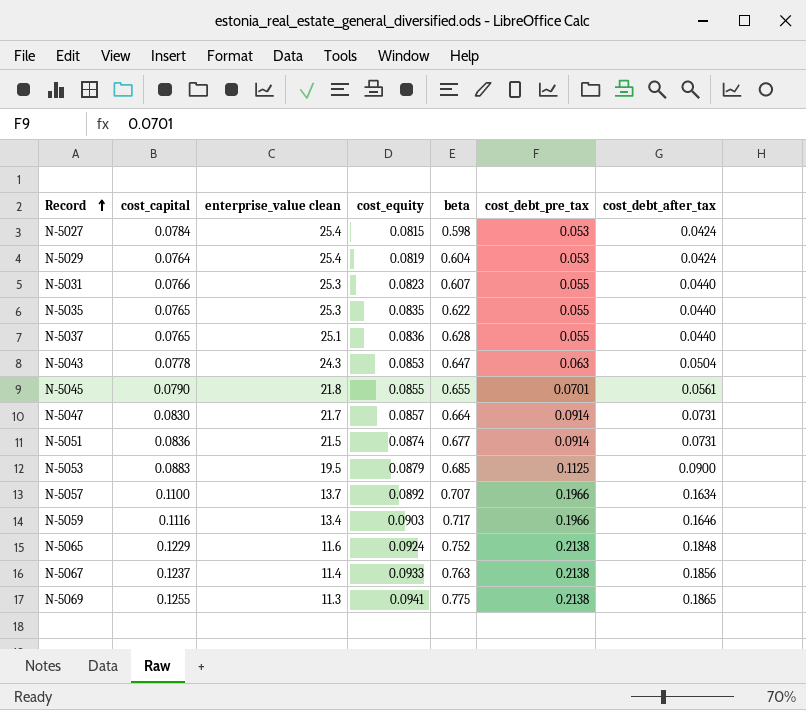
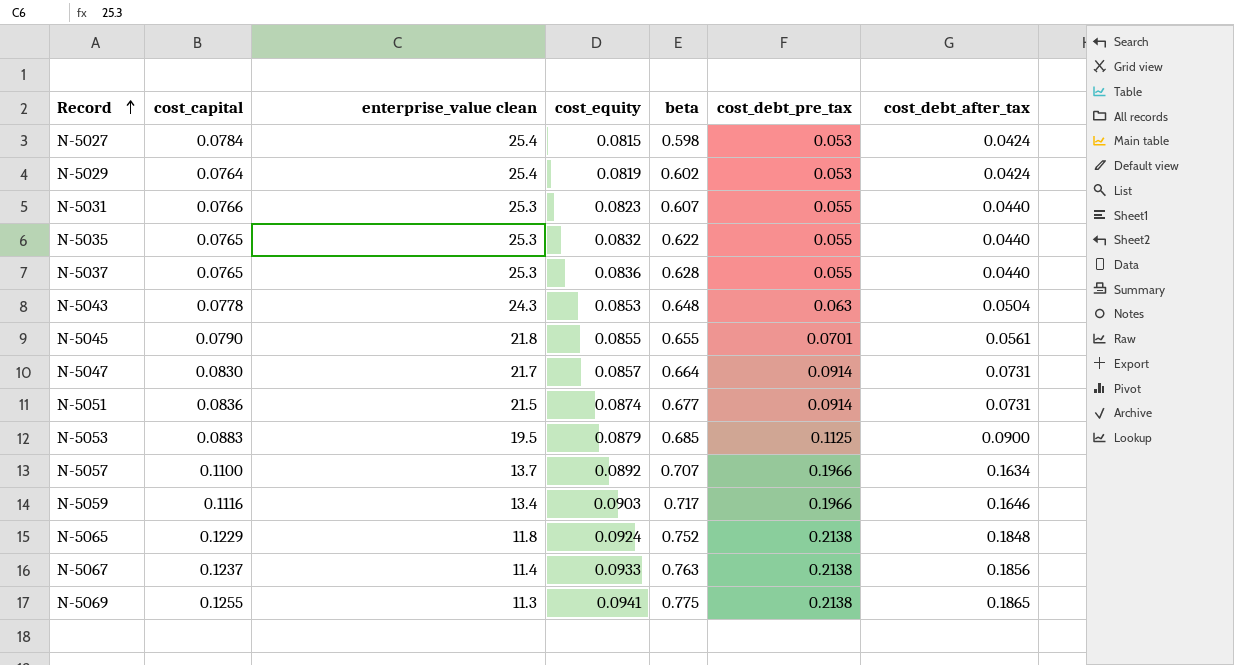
N-5029 | beta: 0.604 -> 0.602
N-5035 | cost_equity: 0.0835 -> 0.0832
N-5037 | enterprise_value clean: 25.1 -> 25.3
N-5043 | beta: 0.647 -> 0.648
N-5065 | enterprise_value clean: 11.6 -> 11.8

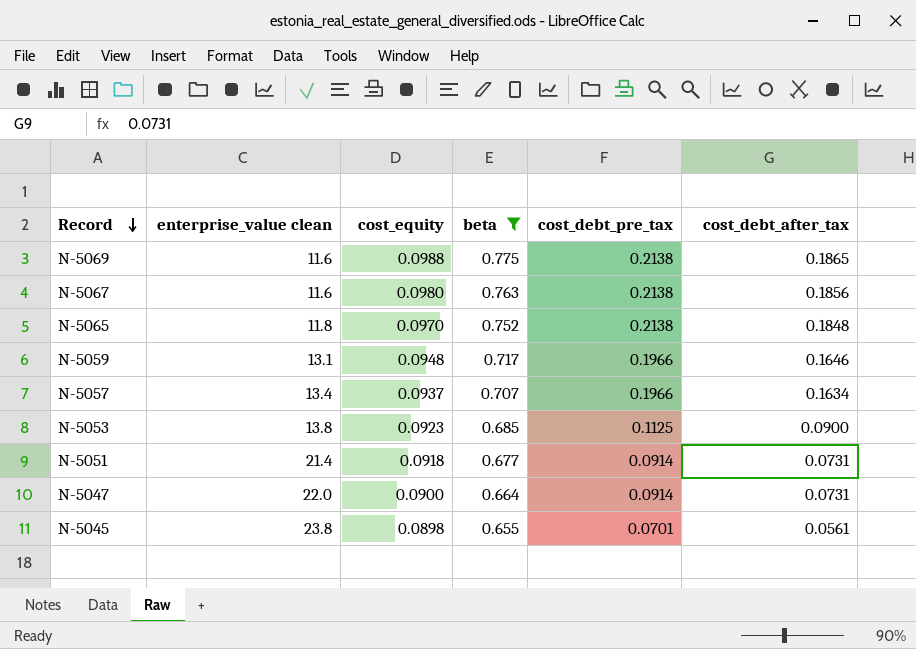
filter: none -> beta >= 0.655
row order: Record ascending -> Record descending
column cost_capital | position: 2 -> none
N-5069 | enterprise_value clean: 11.3 -> 11.6
N-5069 | cost_equity: 0.0941 -> 0.0988
N-5067 | enterprise_value clean: 11.4 -> 11.6
N-5067 | cost_equity: 0.0933 -> 0.0980
N-5065 | cost_equity: 0.0924 -> 0.0970
N-5059 | enterprise_value clean: 13.4 -> 13.1
N-5059 | cost_equity: 0.0903 -> 0.0948
N-5057 | enterprise_value clean: 13.7 -> 13.4
N-5057 | cost_equity: 0.0892 -> 0.0937
N-5053 | enterprise_value clean: 19.5 -> 13.8
N-5053 | cost_equity: 0.0879 -> 0.0923
N-5051 | enterprise_value clean: 21.5 -> 21.4
N-5051 | cost_equity: 0.0874 -> 0.0918
N-5047 | enterprise_value clean: 21.7 -> 22.0
N-5047 | cost_equity: 0.0857 -> 0.0900
N-5045 | enterprise_value clean: 21.8 -> 23.8
N-5045 | cost_equity: 0.0855 -> 0.0898

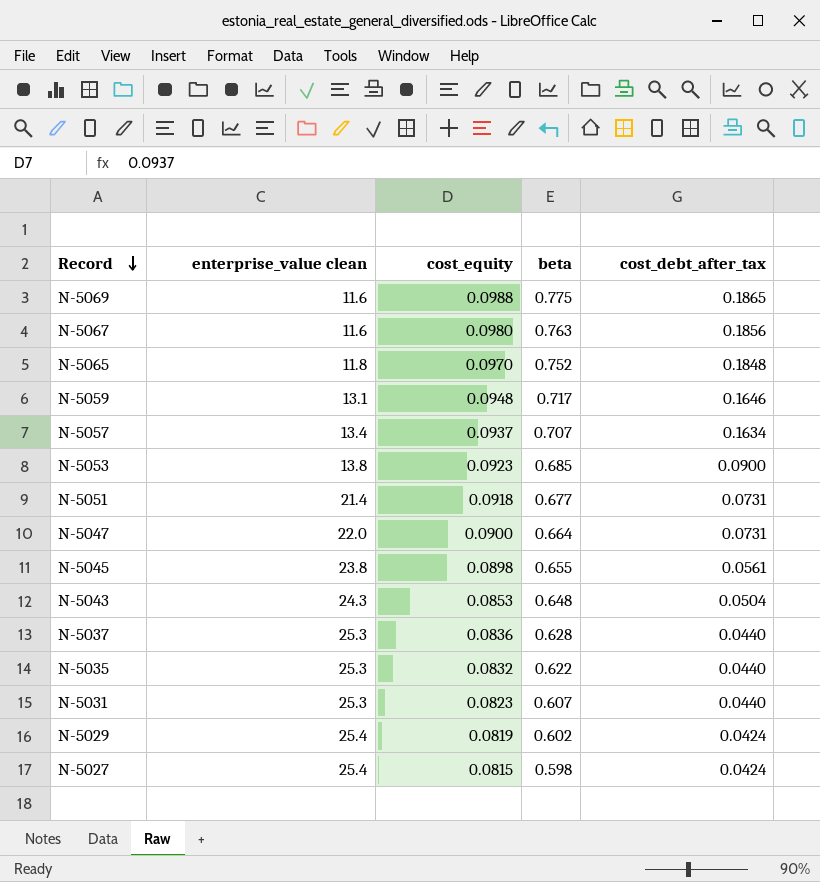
filter: beta >= 0.655 -> none
column cost_debt_pre_tax | position: 5 -> none

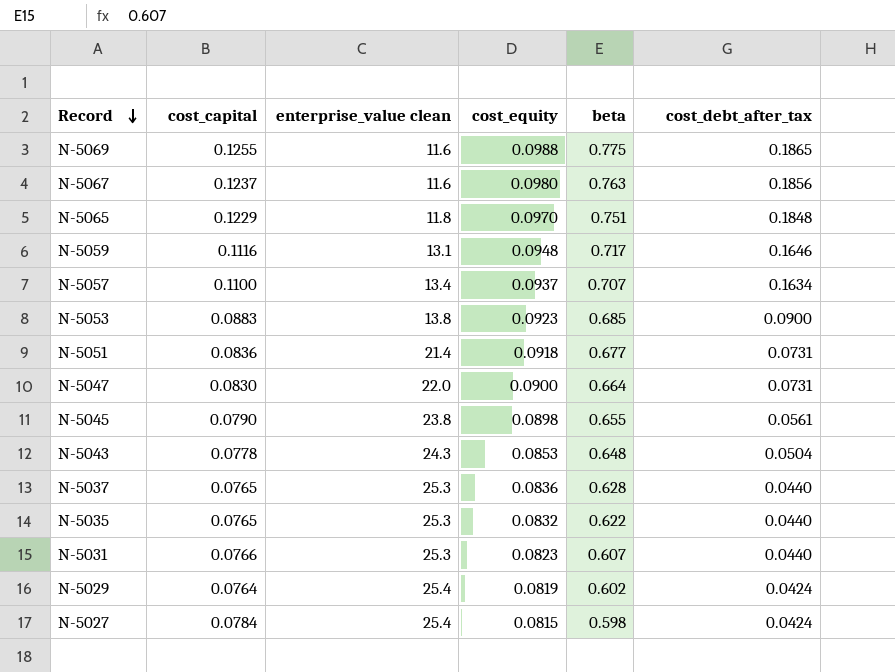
column cost_capital | position: none -> 2
N-5065 | beta: 0.752 -> 0.751

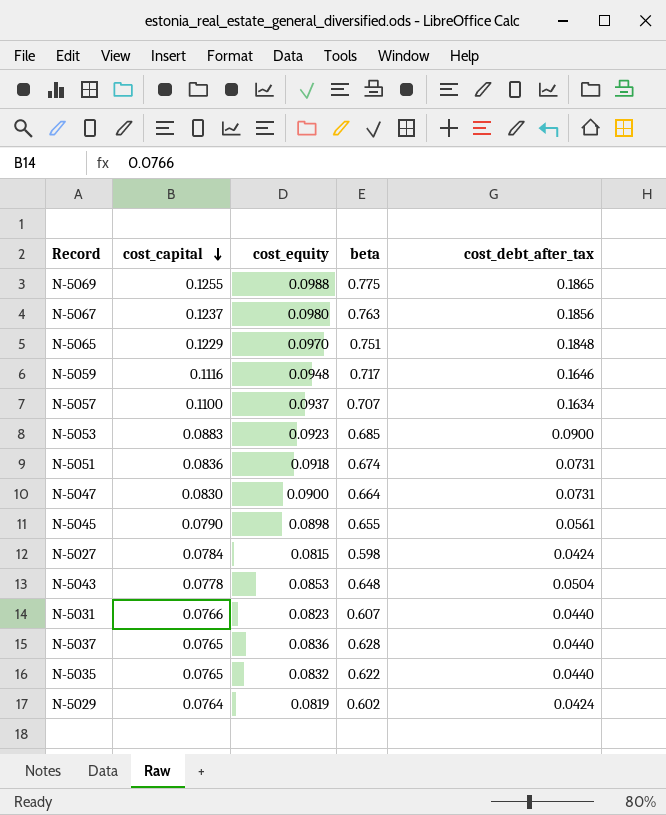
row order: Record descending -> cost_capital descending
column enterprise_value clean | position: 3 -> none
N-5051 | beta: 0.677 -> 0.674

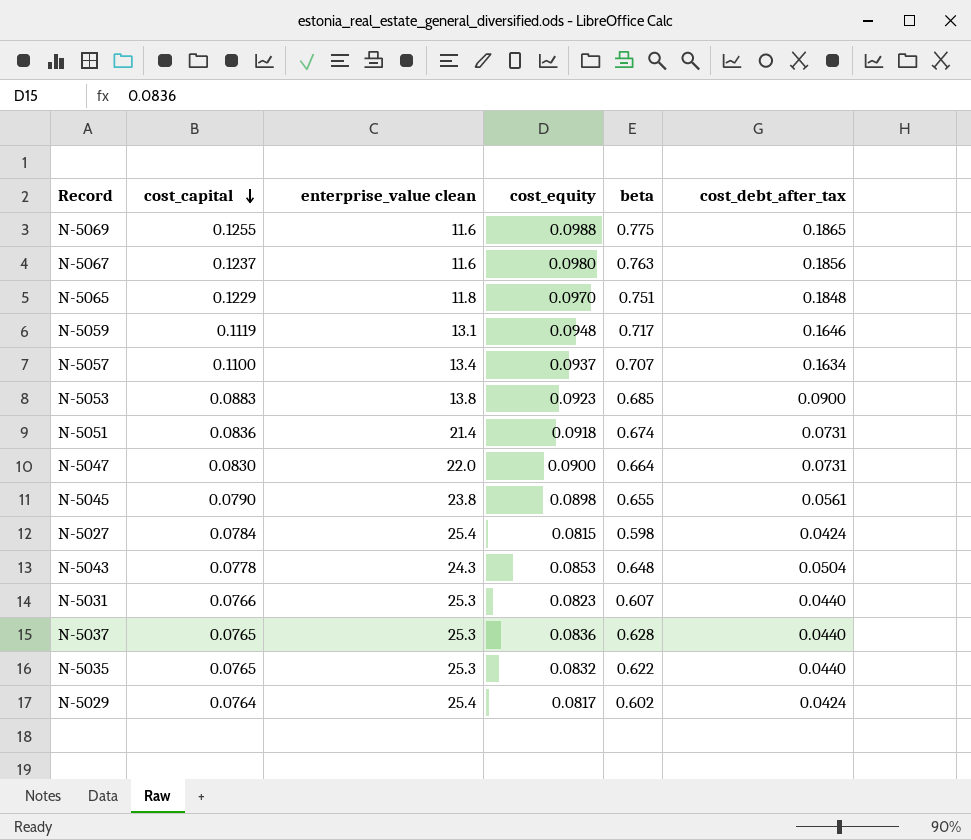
column enterprise_value clean | position: none -> 3
N-5059 | cost_capital: 0.1116 -> 0.1119
N-5029 | cost_equity: 0.0819 -> 0.0817

